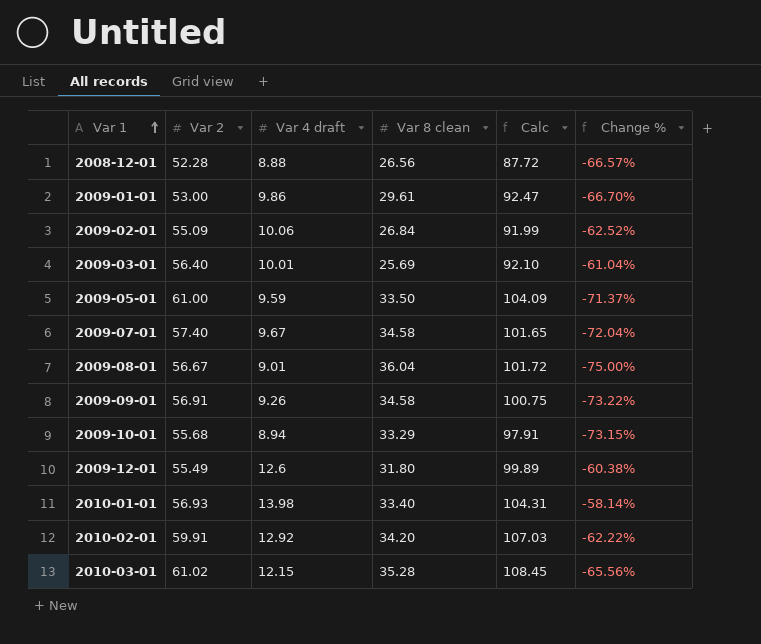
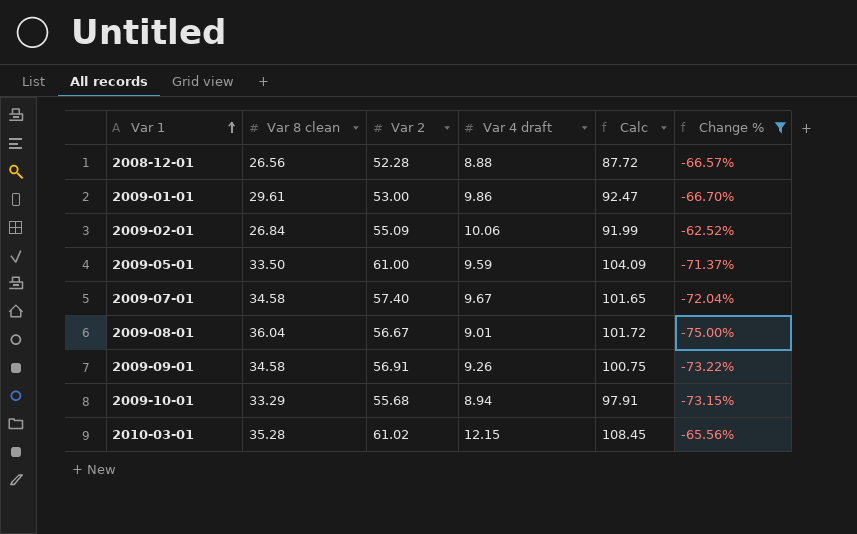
filter: none -> Change % <= -62.52%
column Var 8 clean | position: 4 -> 2

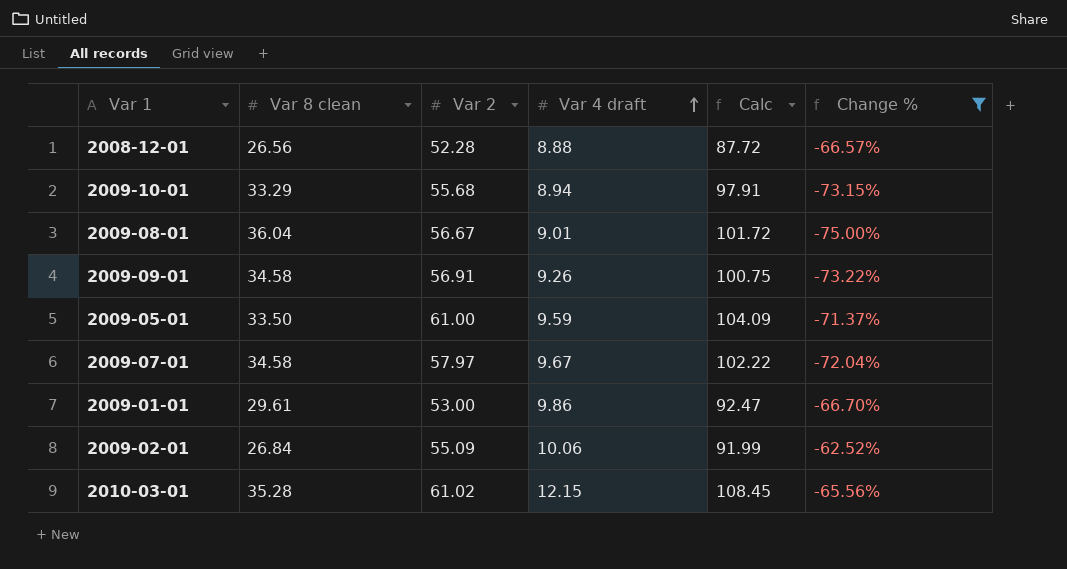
row order: Var 1 ascending -> Var 4 draft ascending
2009-07-01 | Var 2: 57.40 -> 57.97
2009-07-01 | Calc: 101.65 -> 102.22

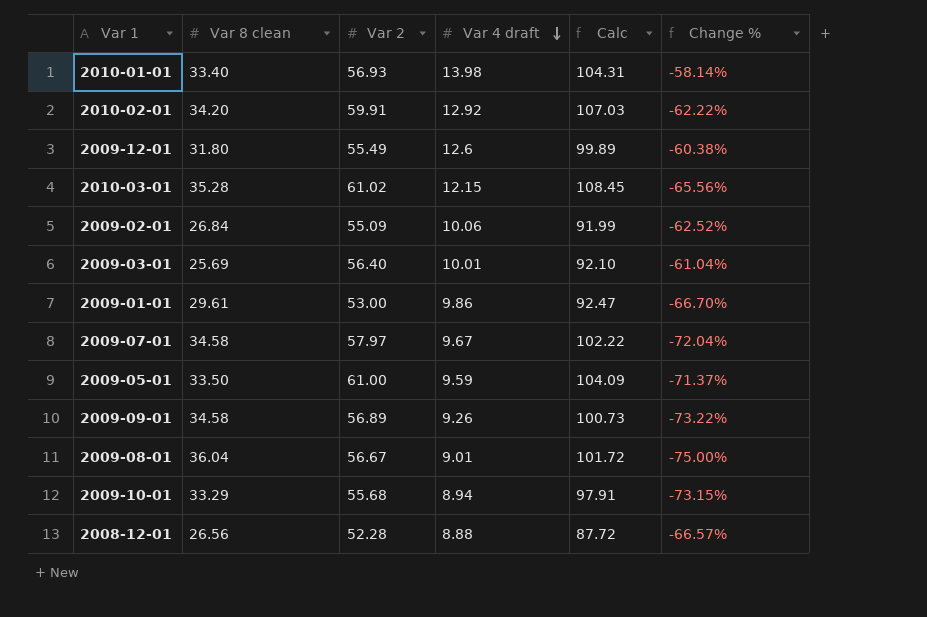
filter: Change % <= -62.52% -> none
row order: Var 4 draft ascending -> Var 4 draft descending
2009-09-01 | Var 2: 56.91 -> 56.89
2009-09-01 | Calc: 100.75 -> 100.73

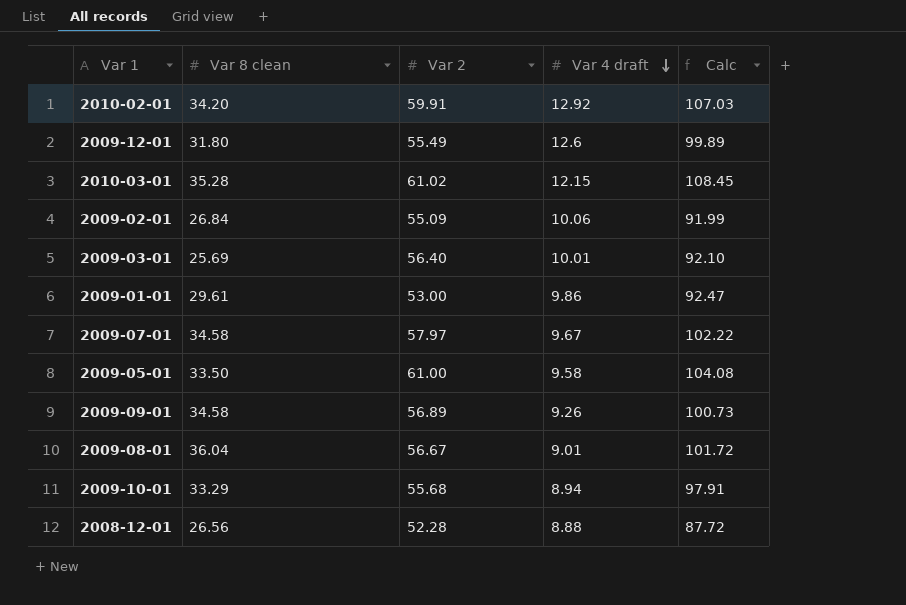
column Change % | formula: ([Var 4 draft] - [Var 8 clean]) / [Var 8 clean] -> none
row 2010-01-01: 33.40 | 56.93 | 13.98 | 104.31 | -58.14% -> none
2009-05-01 | Var 4 draft: 9.59 -> 9.58
2009-05-01 | Calc: 104.09 -> 104.08

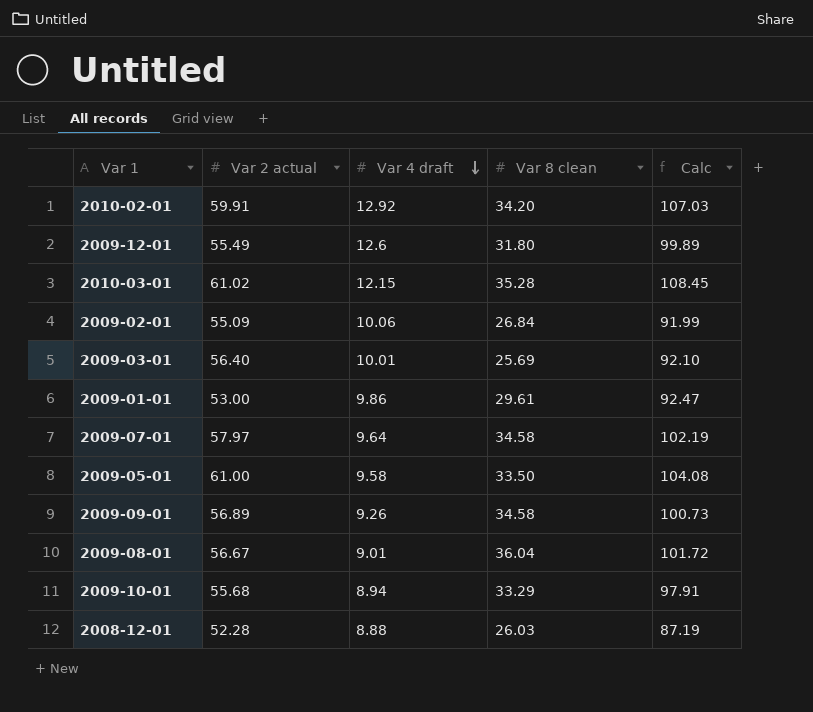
column name: Var 2 -> Var 2 actual
column Var 8 clean | position: 2 -> 4
2009-07-01 | Var 4 draft: 9.67 -> 9.64
2009-07-01 | Calc: 102.22 -> 102.19
2008-12-01 | Var 8 clean: 26.56 -> 26.03
2008-12-01 | Calc: 87.72 -> 87.19

